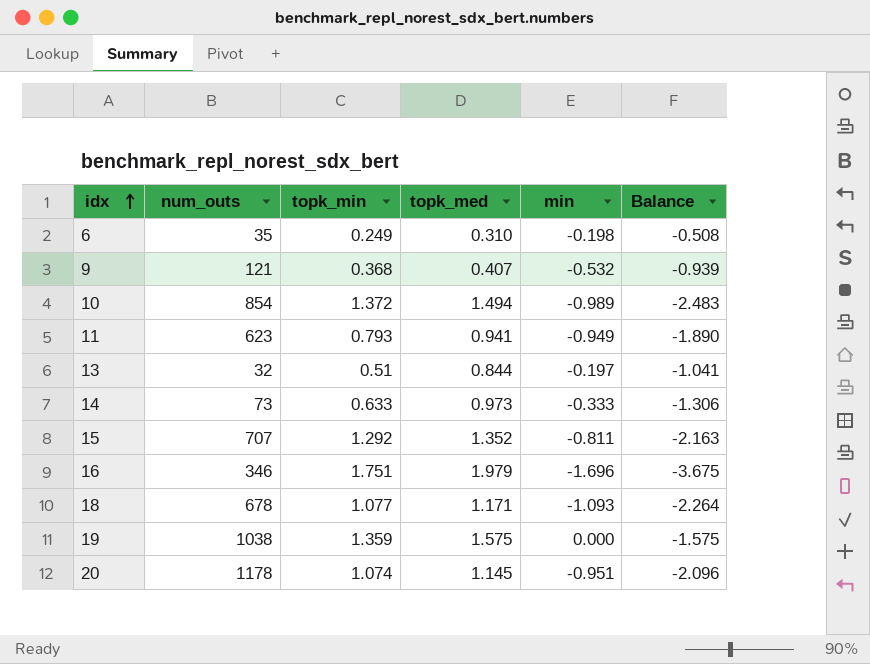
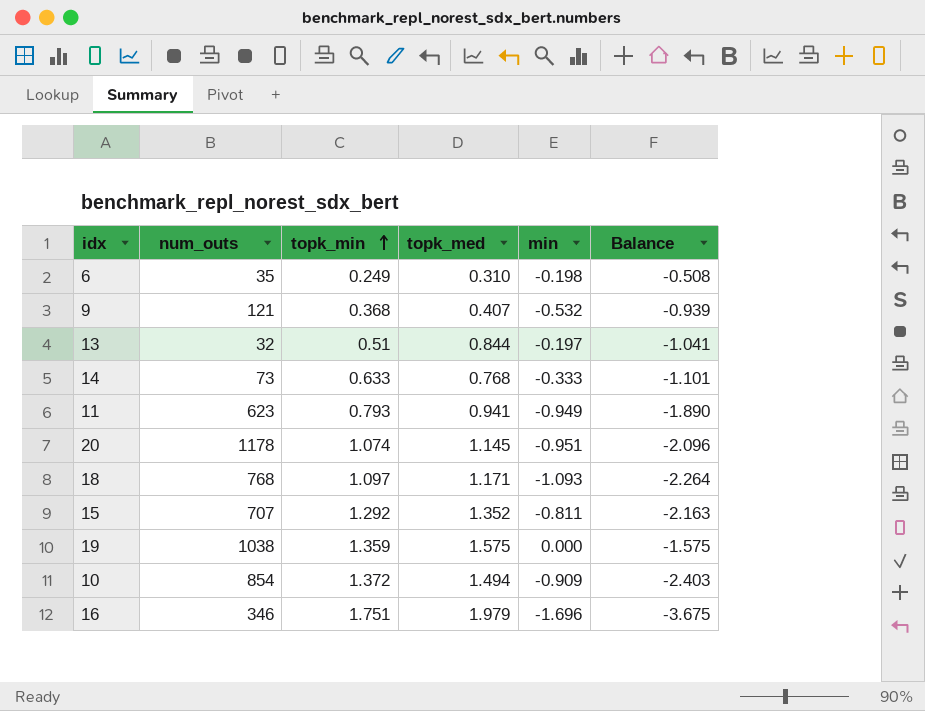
row order: idx ascending -> topk_min ascending
14 | topk_med: 0.973 -> 0.768
14 | Balance: -1.306 -> -1.101
18 | num_outs: 678 -> 768
18 | topk_min: 1.077 -> 1.097
10 | min: -0.989 -> -0.909
10 | Balance: -2.483 -> -2.403

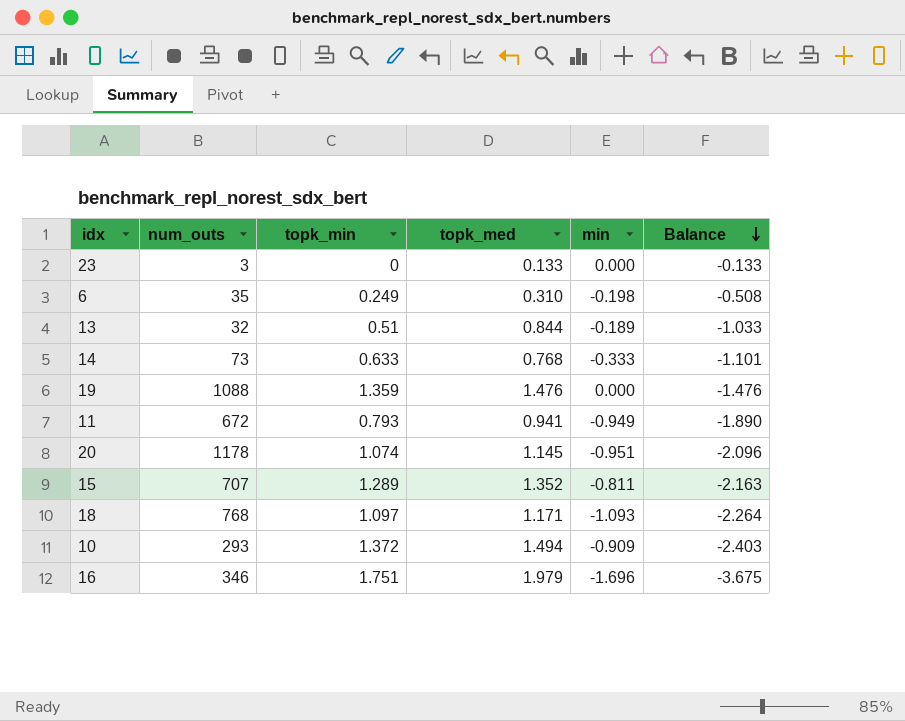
row order: topk_min ascending -> Balance descending
row 9: 121 | 0.368 | 0.407 | -0.532 | -0.939 -> none
row 23: none -> 3 | 0 | 0.133 | 0.000 | -0.133
13 | min: -0.197 -> -0.189
13 | Balance: -1.041 -> -1.033
19 | num_outs: 1038 -> 1088
19 | topk_med: 1.575 -> 1.476
19 | Balance: -1.575 -> -1.476
11 | num_outs: 623 -> 672
15 | topk_min: 1.292 -> 1.289
10 | num_outs: 854 -> 293

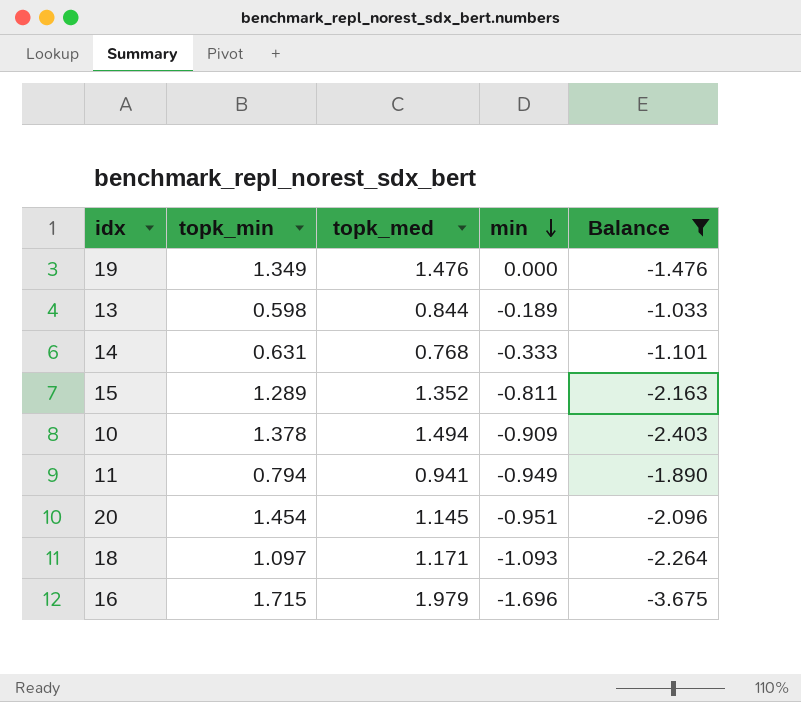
filter: none -> Balance <= -1.033
row order: Balance descending -> min descending
column num_outs | position: 2 -> none
19 | topk_min: 1.359 -> 1.349
13 | topk_min: 0.51 -> 0.598
14 | topk_min: 0.633 -> 0.631
10 | topk_min: 1.372 -> 1.378
11 | topk_min: 0.793 -> 0.794
20 | topk_min: 1.074 -> 1.454
16 | topk_min: 1.751 -> 1.715

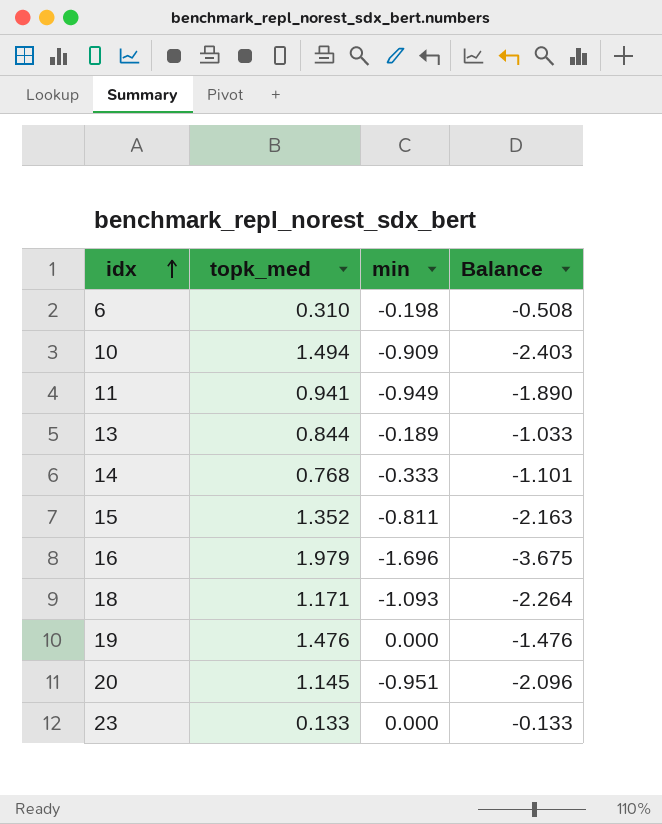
filter: Balance <= -1.033 -> none
row order: min descending -> idx ascending
column topk_min | position: 2 -> none

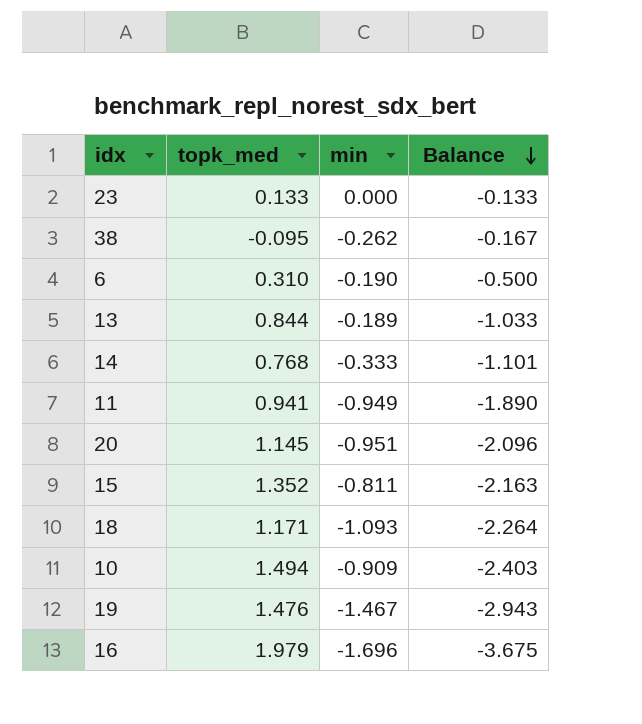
row order: idx ascending -> Balance descending
row 38: none -> -0.095 | -0.262 | -0.167
6 | min: -0.198 -> -0.190
6 | Balance: -0.508 -> -0.500
19 | min: 0.000 -> -1.467
19 | Balance: -1.476 -> -2.943

